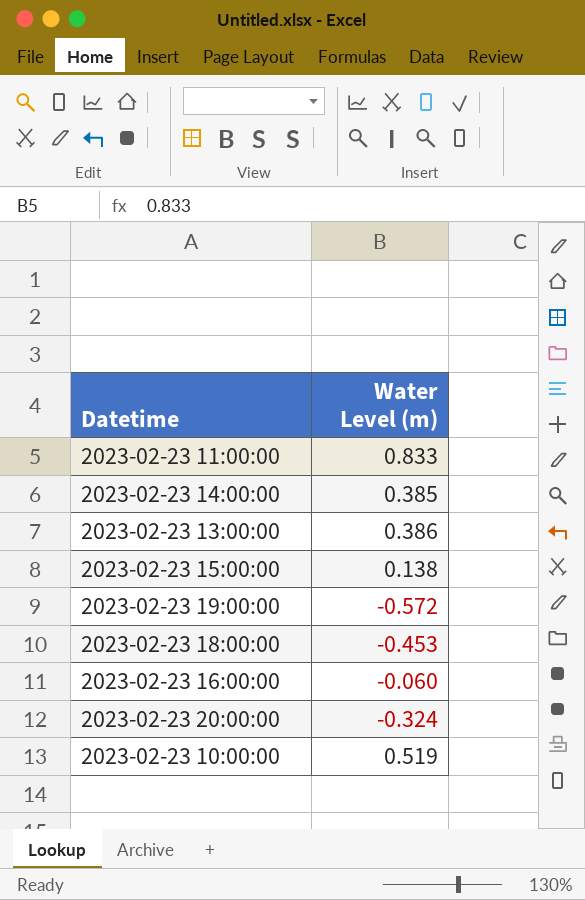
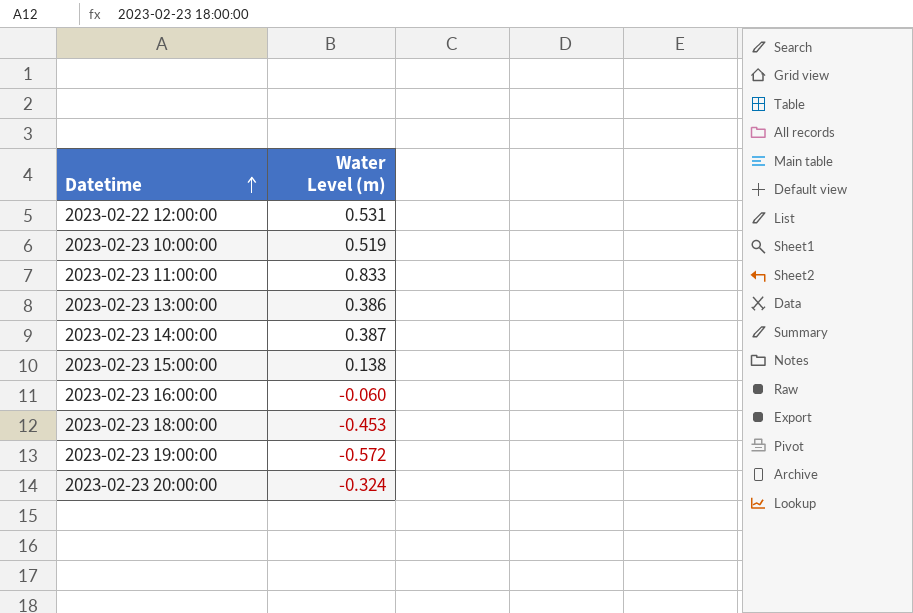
row order: none -> Datetime ascending
row 2023-02-22 12:00:00: none -> 0.531
2023-02-23 14:00:00 | Water Level (m): 0.385 -> 0.387

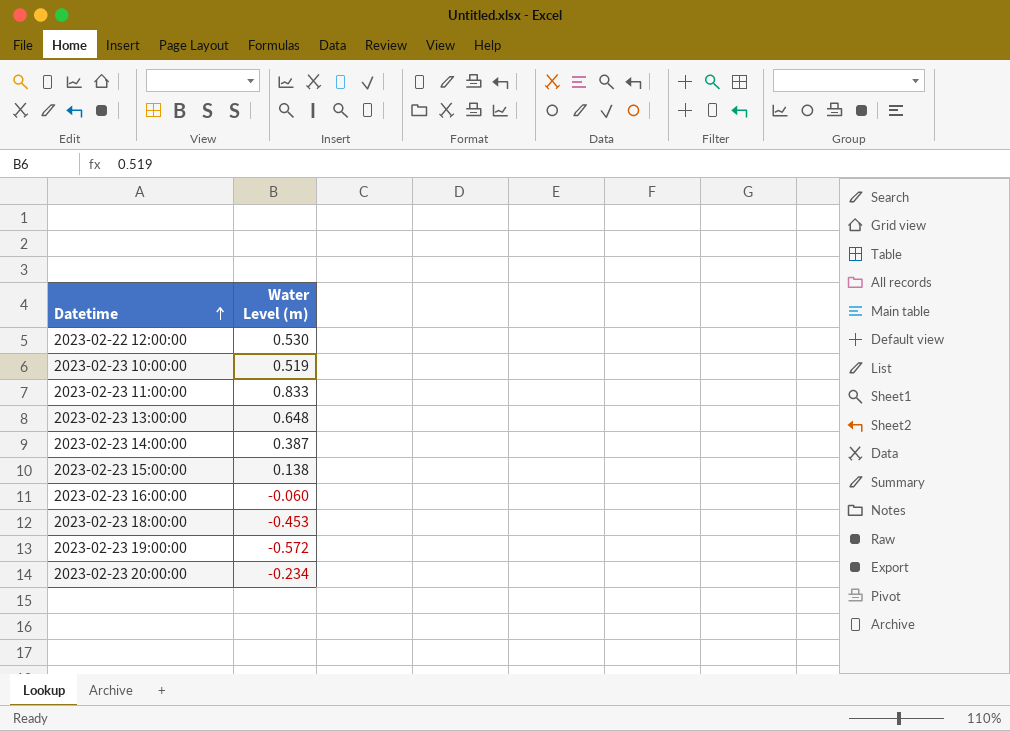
2023-02-22 12:00:00 | Water Level (m): 0.531 -> 0.530
2023-02-23 13:00:00 | Water Level (m): 0.386 -> 0.648
2023-02-23 20:00:00 | Water Level (m): -0.324 -> -0.234

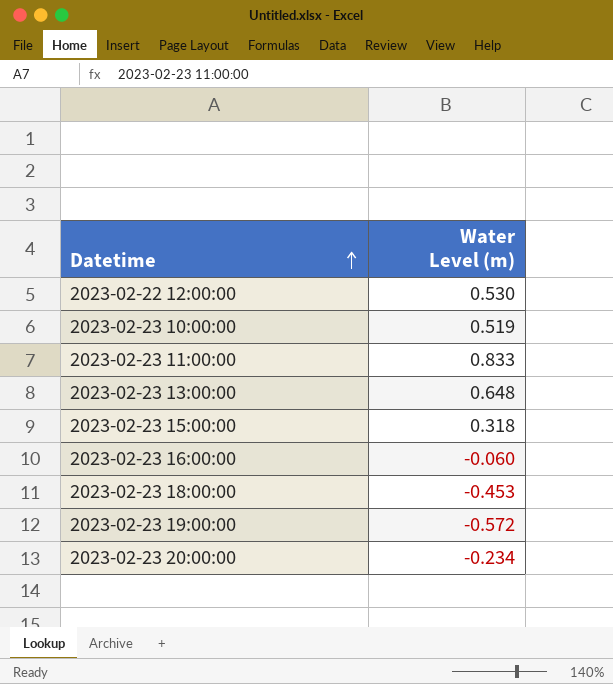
row 2023-02-23 14:00:00: 0.387 -> none
2023-02-23 15:00:00 | Water Level (m): 0.138 -> 0.318

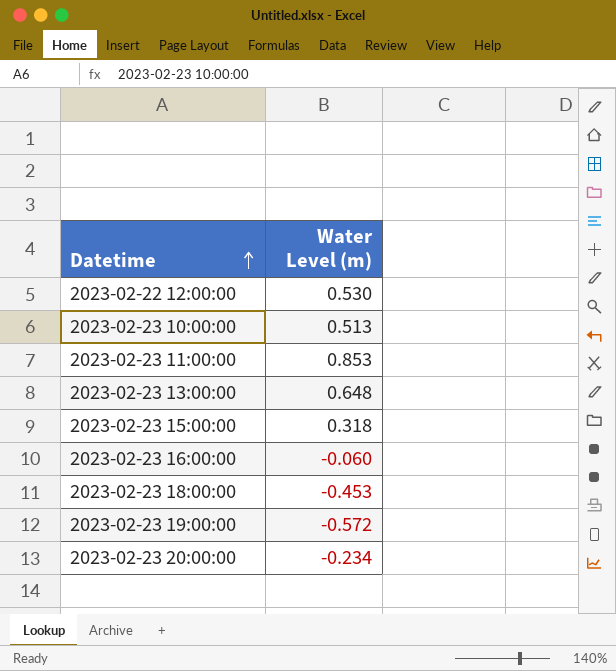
2023-02-23 10:00:00 | Water Level (m): 0.519 -> 0.513
2023-02-23 11:00:00 | Water Level (m): 0.833 -> 0.853

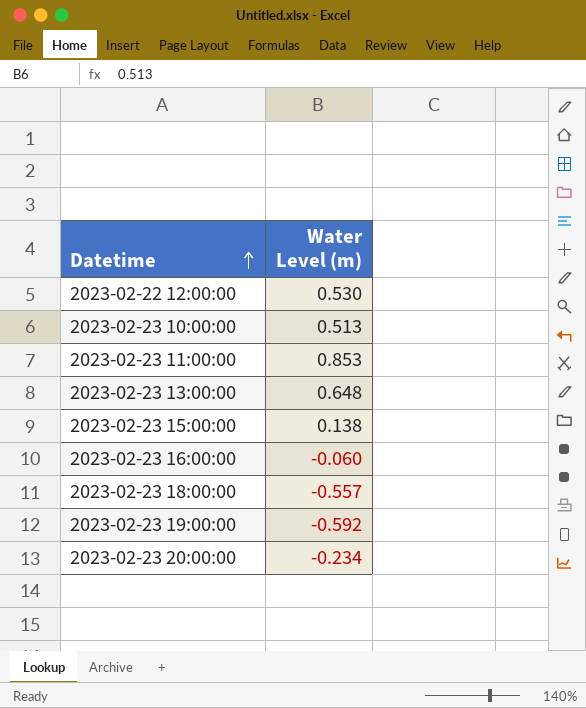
2023-02-23 15:00:00 | Water Level (m): 0.318 -> 0.138
2023-02-23 18:00:00 | Water Level (m): -0.453 -> -0.557
2023-02-23 19:00:00 | Water Level (m): -0.572 -> -0.592

